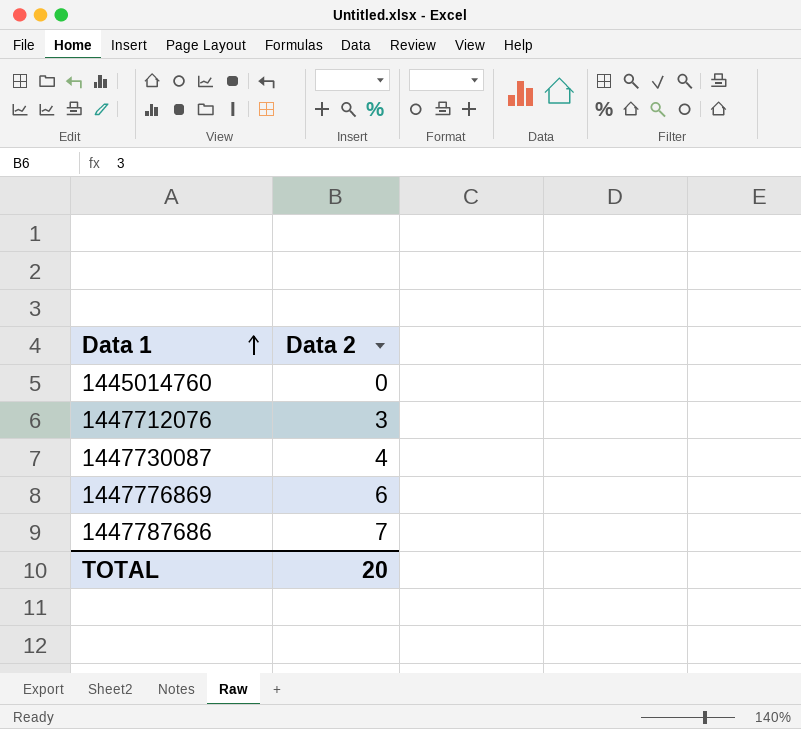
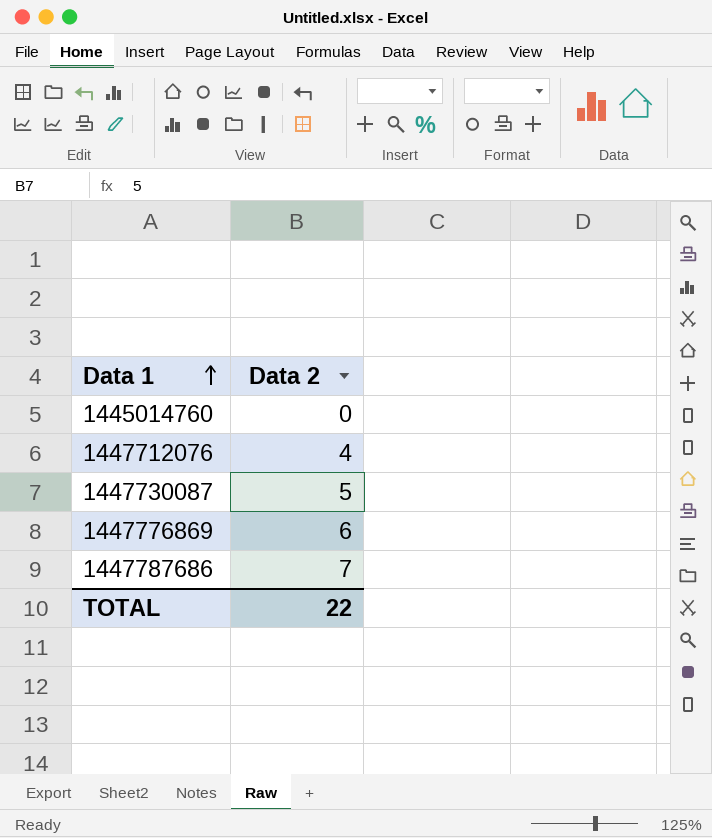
1447712076 | Data 2: 3 -> 4
1447730087 | Data 2: 4 -> 5
TOTAL | Data 2: 20 -> 22

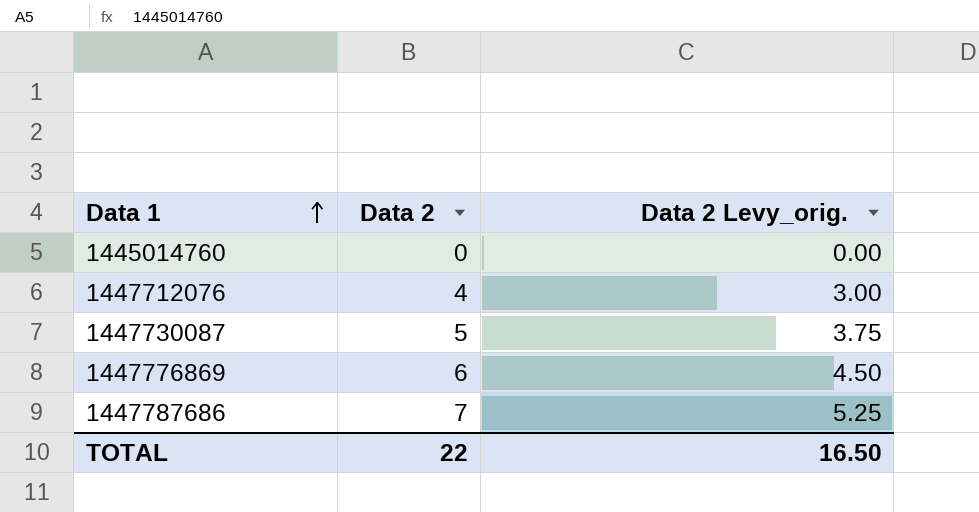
column Data 2 Levy_orig. | formula: none -> [Data 2] * 0.75

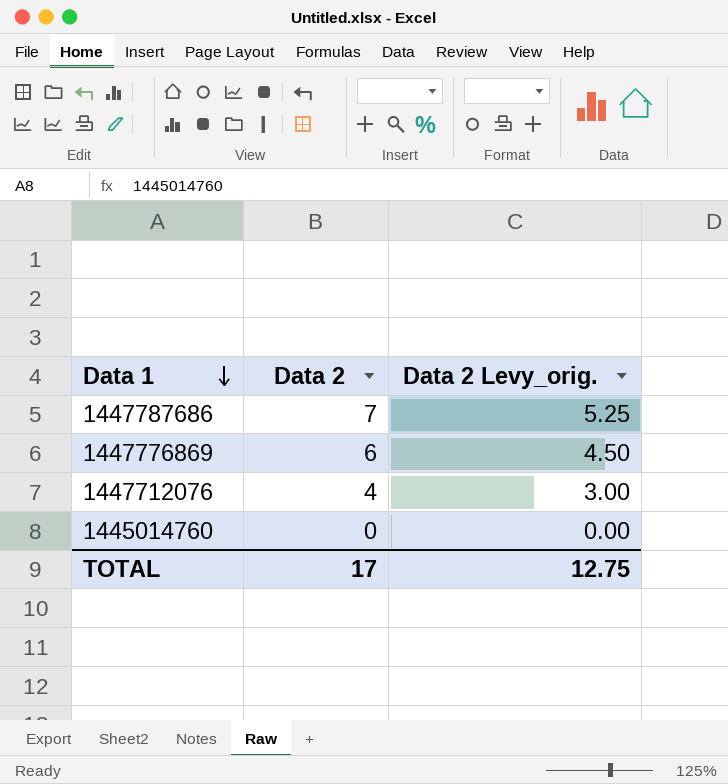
row order: Data 1 ascending -> Data 1 descending
row 1447730087: 5 | 3.75 -> none
TOTAL | Data 2: 22 -> 17
TOTAL | Data 2 Levy_orig.: 16.50 -> 12.75

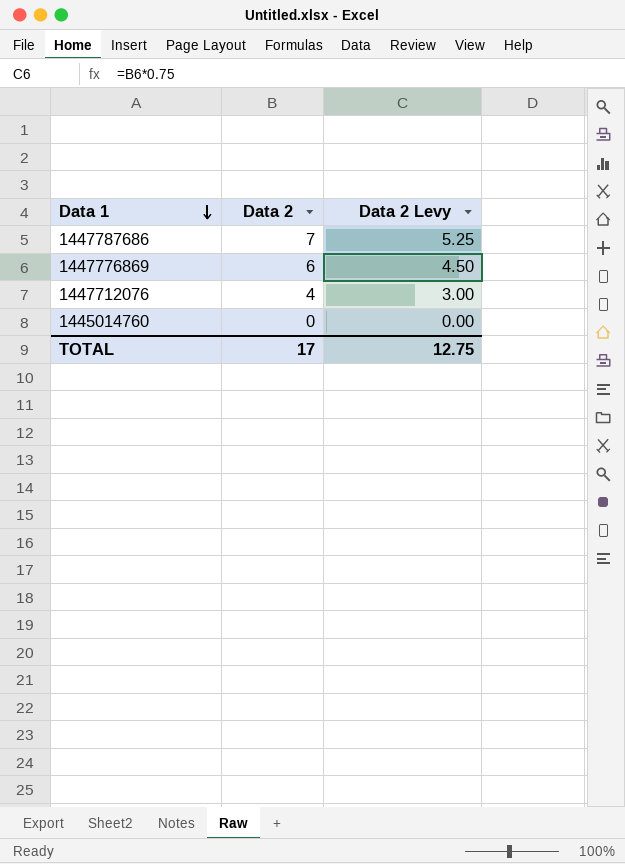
column name: Data 2 Levy_orig. -> Data 2 Levy

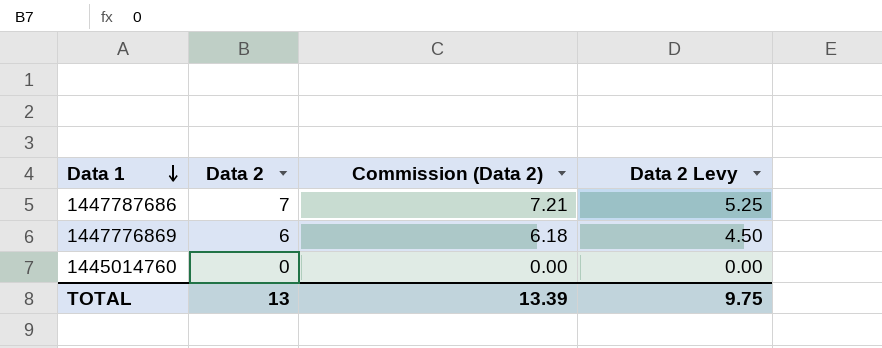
column Commission (Data 2) | formula: none -> [Data 2] * 1.03
row 1447712076: 4 | 3.00 -> none
TOTAL | Data 2: 17 -> 13
TOTAL | Data 2 Levy: 12.75 -> 9.75

